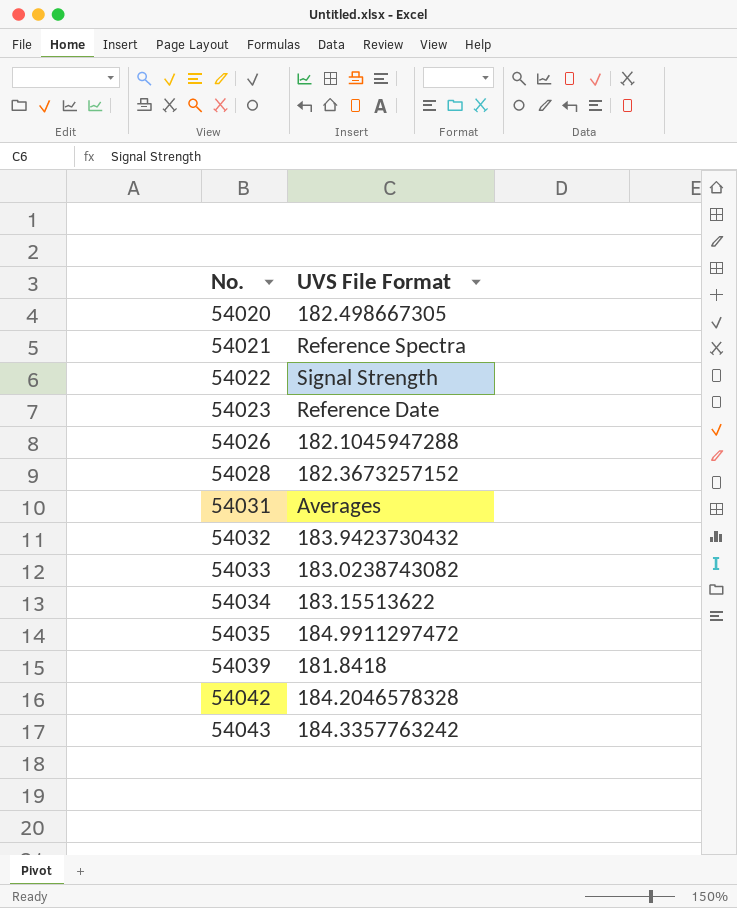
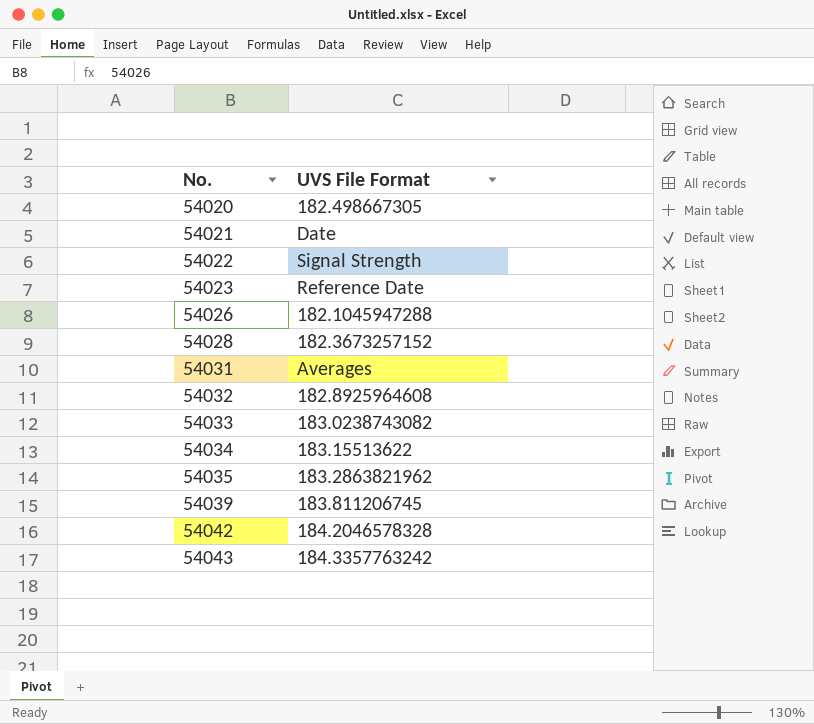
54021 | UVS File Format: Reference Spectra -> Date
54032 | UVS File Format: 183.9423730432 -> 182.8925964608
54035 | UVS File Format: 184.9911297472 -> 183.2863821962
54039 | UVS File Format: 181.8418 -> 183.811206745

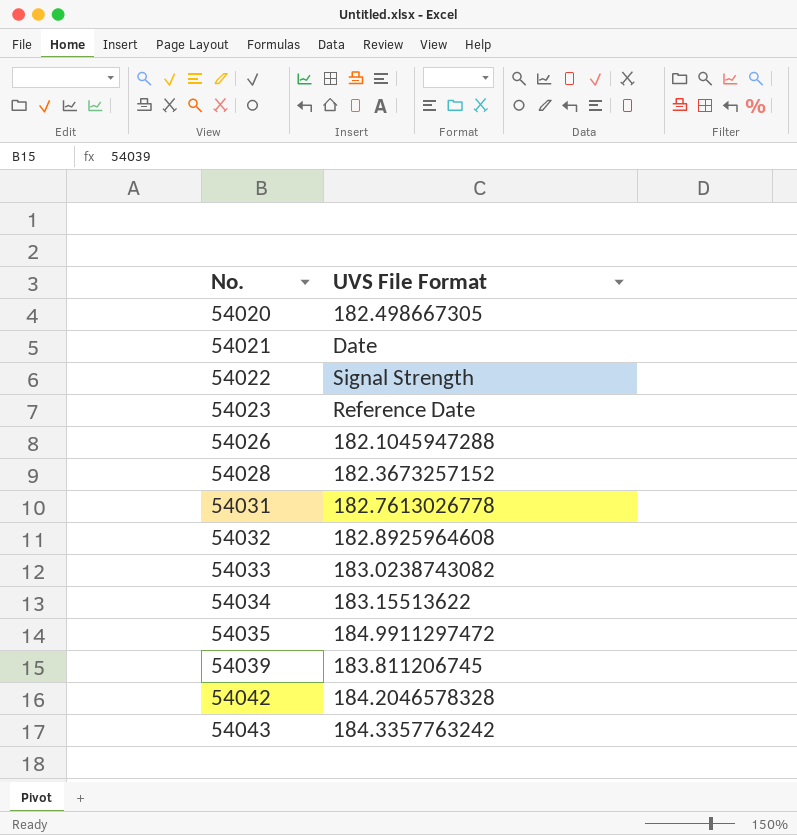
54031 | UVS File Format: Averages -> 182.7613026778
54035 | UVS File Format: 183.2863821962 -> 184.9911297472

